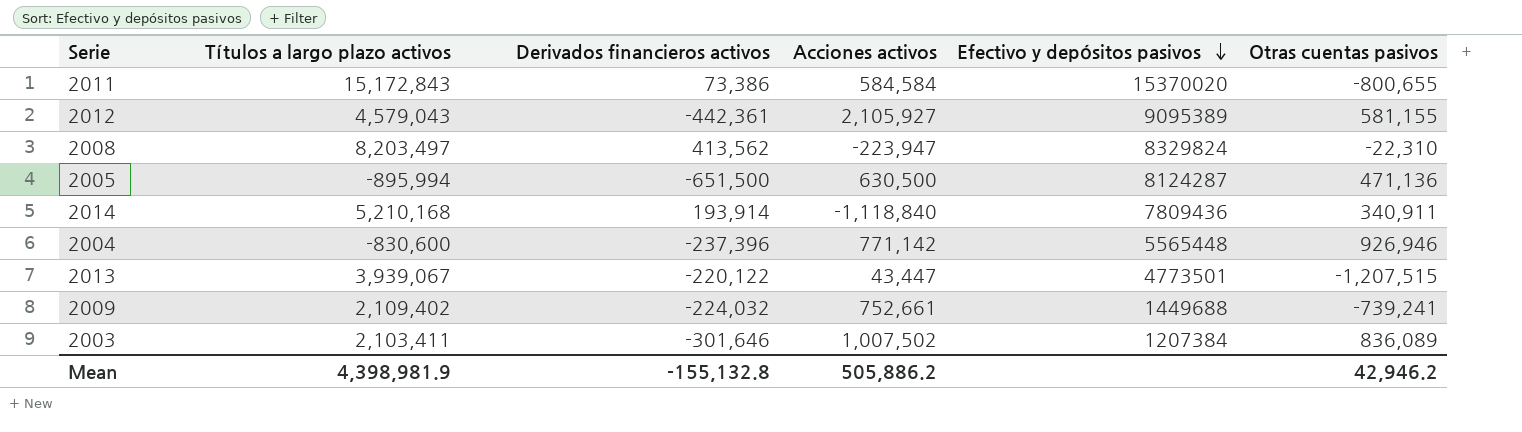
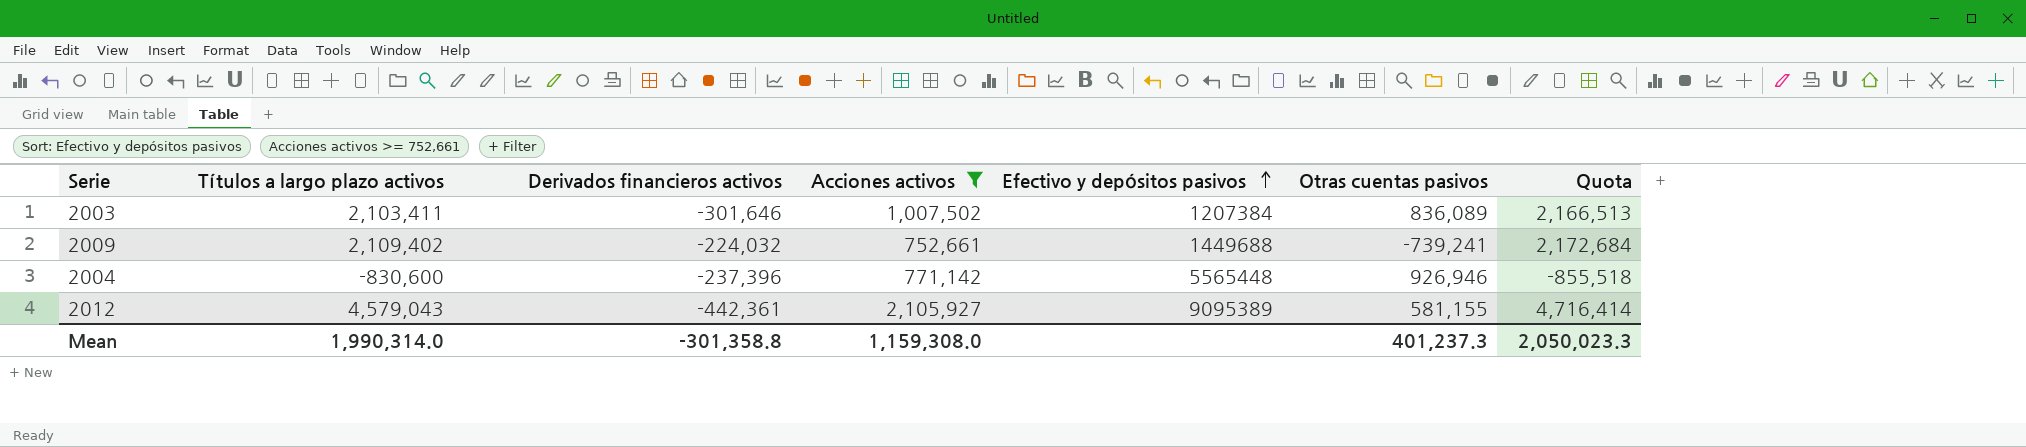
filter: none -> Acciones activos >= 752,661
row order: Efectivo y depósitos pasivos descending -> Efectivo y depósitos pasivos ascending
column Quota | formula: none -> [Títulos a largo plazo activos] * 1.03
Mean | Títulos a largo plazo activos: 4,398,981.9 -> 1,990,314.0
Mean | Derivados financieros activos: -155,132.8 -> -301,358.8
Mean | Acciones activos: 505,886.2 -> 1,159,308.0
Mean | Otras cuentas pasivos: 42,946.2 -> 401,237.3

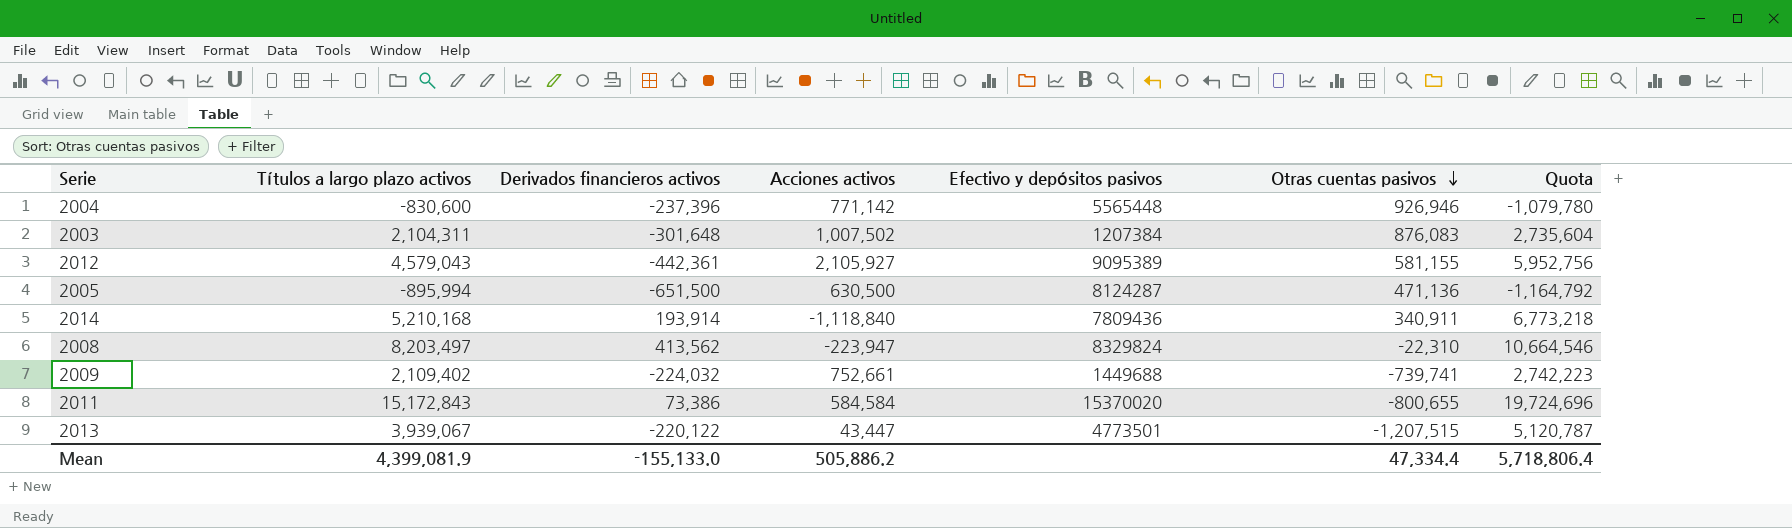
filter: Acciones activos >= 752,661 -> none
row order: Efectivo y depósitos pasivos ascending -> Otras cuentas pasivos descending
column Quota | formula: [Títulos a largo plazo activos] * 1.03 -> [Títulos a largo plazo activos] * 1.3
2003 | Títulos a largo plazo activos: 2,103,411 -> 2,104,311
2003 | Derivados financieros activos: -301,646 -> -301,648
2003 | Otras cuentas pasivos: 836,089 -> 876,083
2009 | Otras cuentas pasivos: -739,241 -> -739,741
Mean | Títulos a largo plazo activos: 1,990,314.0 -> 4,399,081.9
Mean | Derivados financieros activos: -301,358.8 -> -155,133.0
Mean | Acciones activos: 1,159,308.0 -> 505,886.2
Mean | Otras cuentas pasivos: 401,237.3 -> 47,334.4
Mean | Quota: 2,050,023.3 -> 5,718,806.4

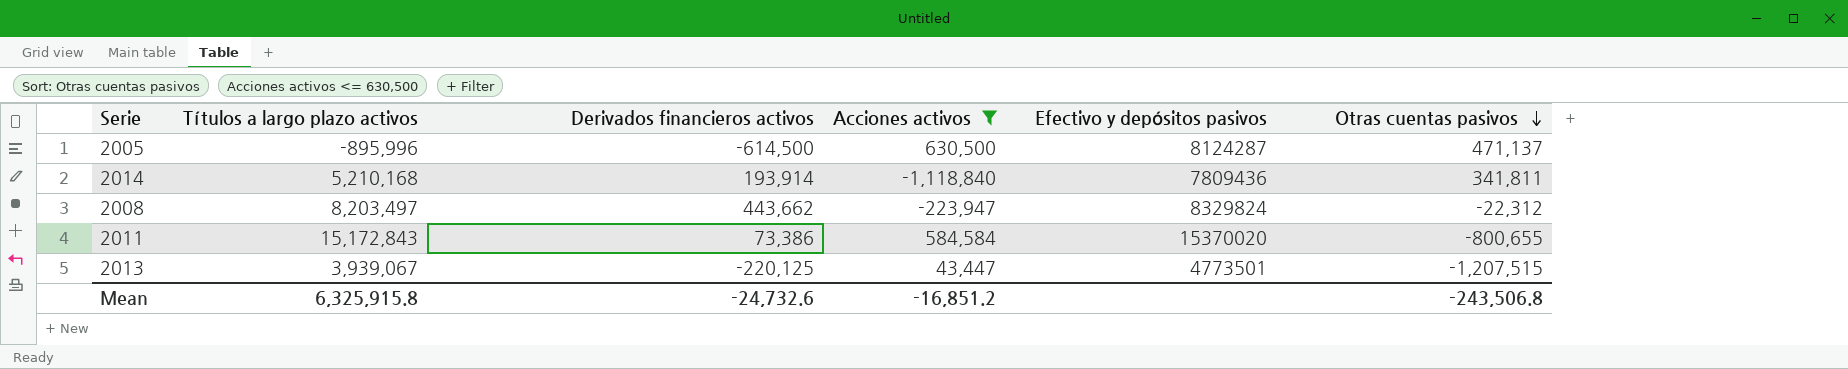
filter: none -> Acciones activos <= 630,500
column Quota | formula: [Títulos a largo plazo activos] * 1.3 -> none
2005 | Títulos a largo plazo activos: -895,994 -> -895,996
2005 | Derivados financieros activos: -651,500 -> -614,500
2005 | Otras cuentas pasivos: 471,136 -> 471,137
2014 | Otras cuentas pasivos: 340,911 -> 341,811
2008 | Derivados financieros activos: 413,562 -> 443,662
2008 | Otras cuentas pasivos: -22,310 -> -22,312
2013 | Derivados financieros activos: -220,122 -> -220,125
Mean | Títulos a largo plazo activos: 4,399,081.9 -> 6,325,915.8
Mean | Derivados financieros activos: -155,133.0 -> -24,732.6
Mean | Acciones activos: 505,886.2 -> -16,851.2
Mean | Otras cuentas pasivos: 47,334.4 -> -243,506.8

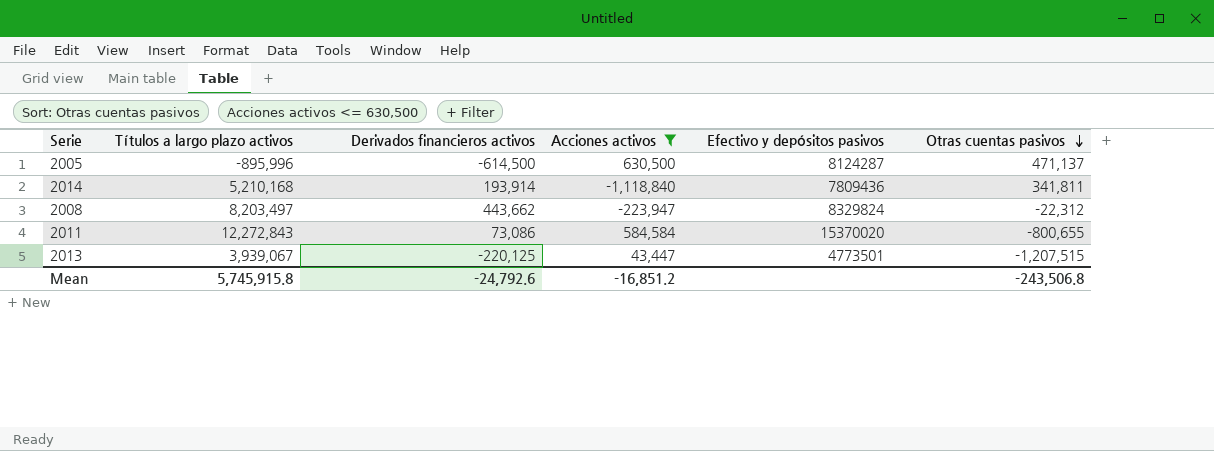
2011 | Títulos a largo plazo activos: 15,172,843 -> 12,272,843
2011 | Derivados financieros activos: 73,386 -> 73,086
Mean | Títulos a largo plazo activos: 6,325,915.8 -> 5,745,915.8
Mean | Derivados financieros activos: -24,732.6 -> -24,792.6

